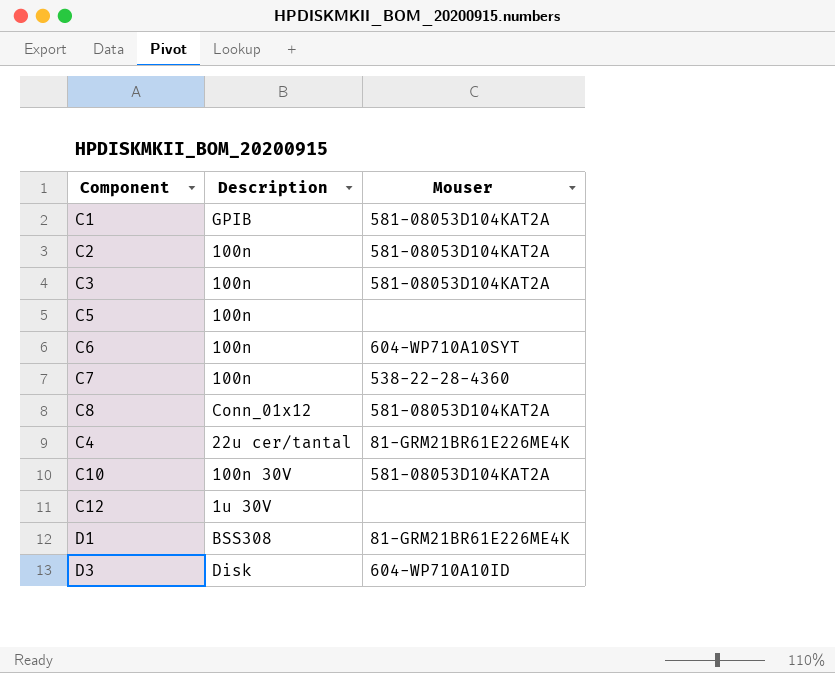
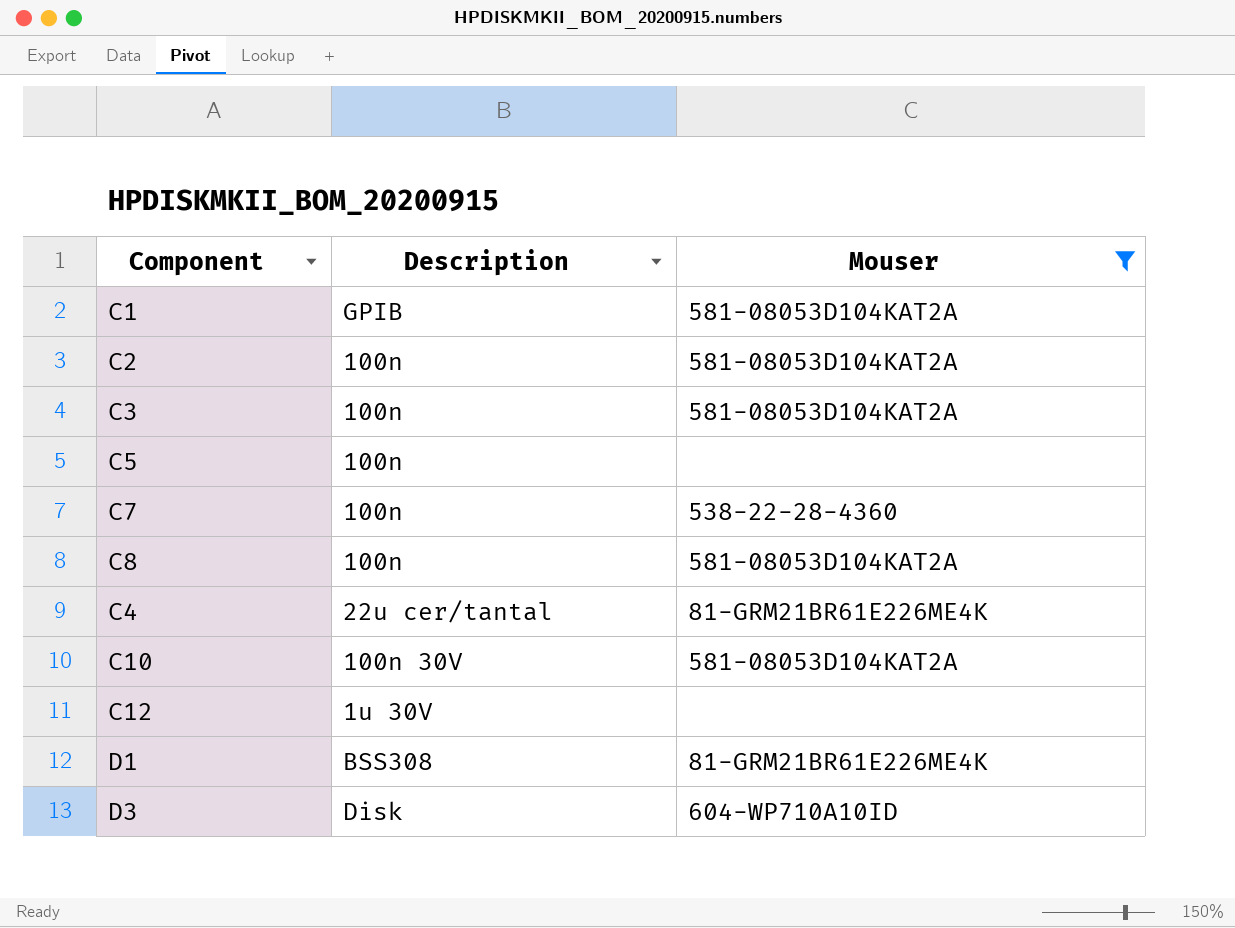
filter: none -> Mouser != 604-WP710A10SYT
C8 | Description: Conn_01x12 -> 100n

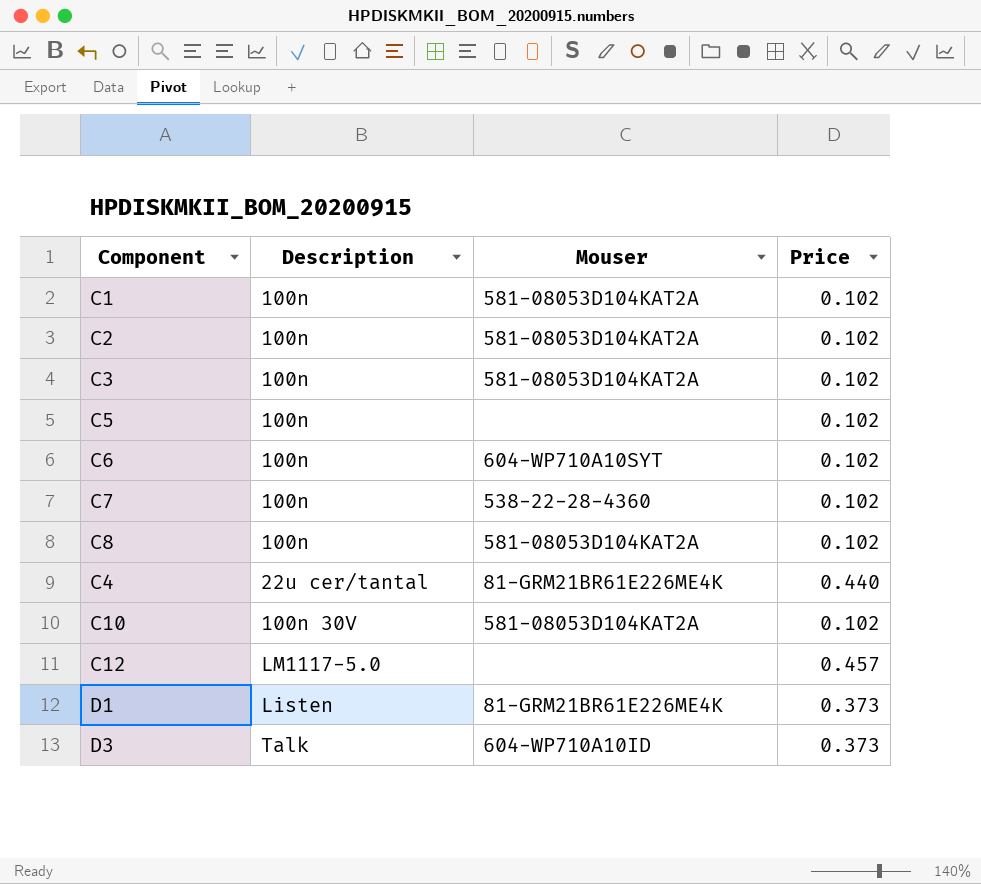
filter: Mouser != 604-WP710A10SYT -> none
column Price | position: none -> 4
C1 | Description: GPIB -> 100n
C12 | Description: 1u 30V -> LM1117-5.0
D1 | Description: BSS308 -> Listen
D3 | Description: Disk -> Talk

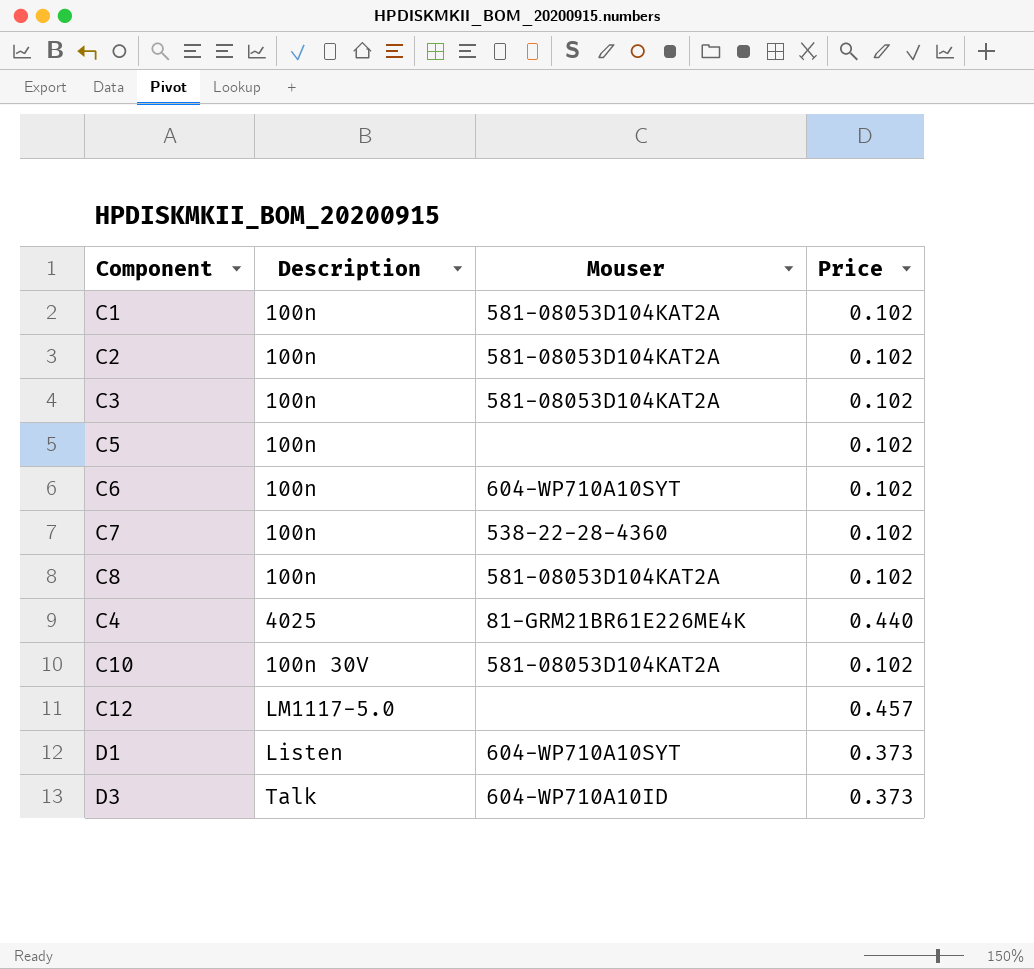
C4 | Description: 22u cer/tantal -> 4025
D1 | Mouser: 81-GRM21BR61E226ME4K -> 604-WP710A10SYT

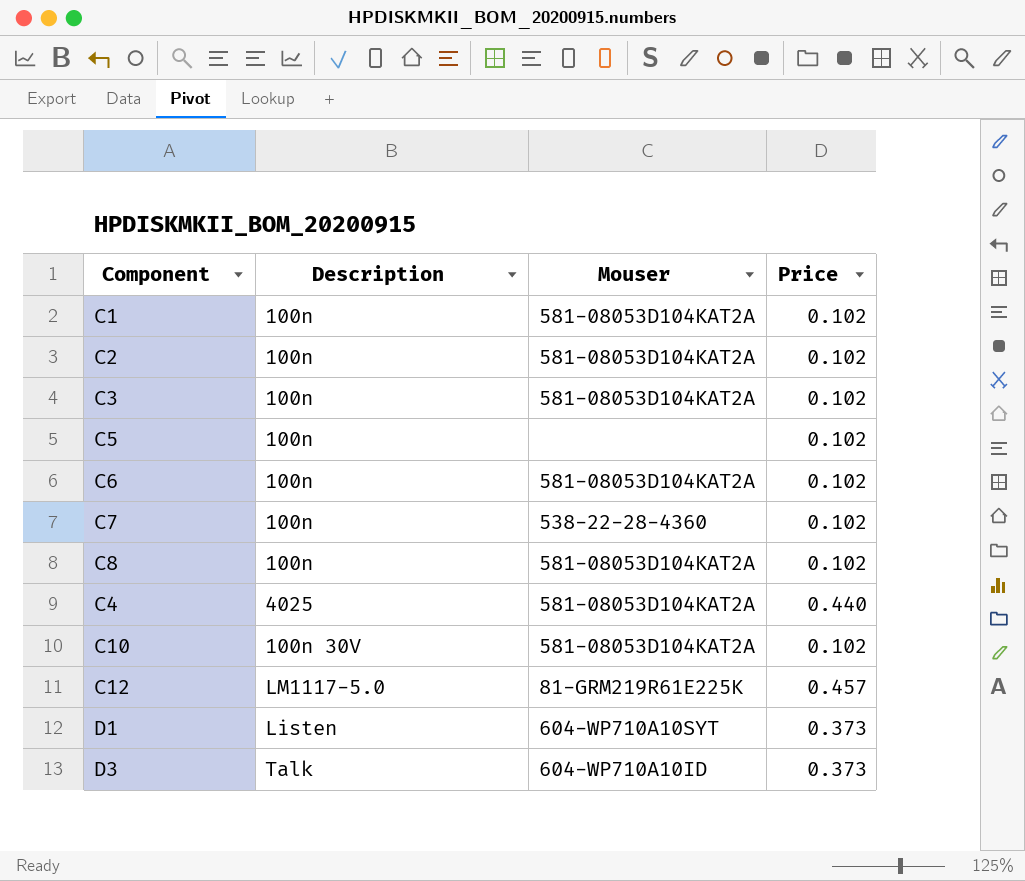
C6 | Mouser: 604-WP710A10SYT -> 581-08053D104KAT2A
C4 | Mouser: 81-GRM21BR61E226ME4K -> 581-08053D104KAT2A
C12 | Mouser: none -> 81-GRM219R61E225K

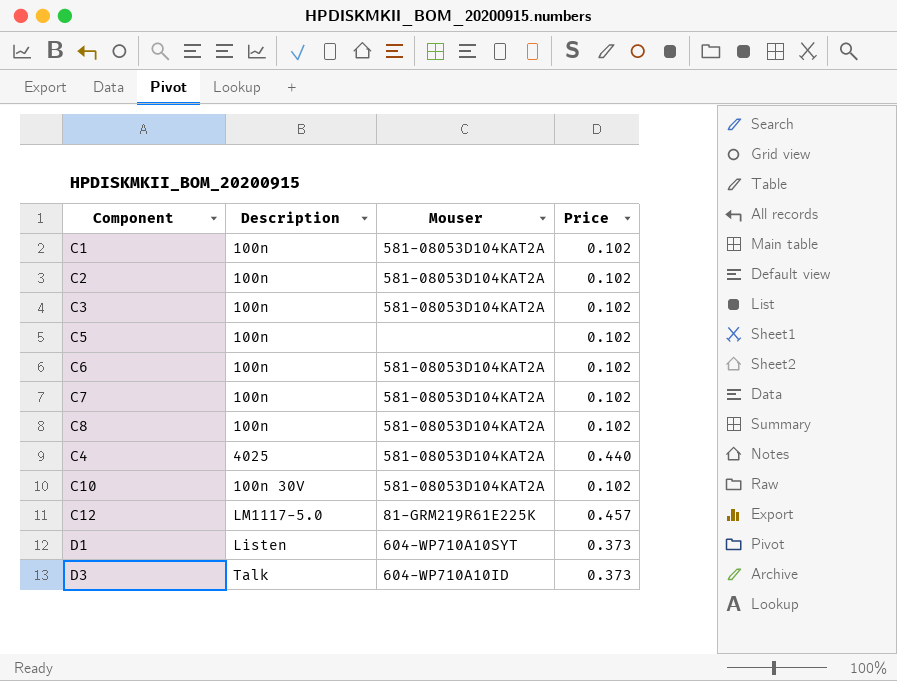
C7 | Mouser: 538-22-28-4360 -> 581-08053D104KAT2A

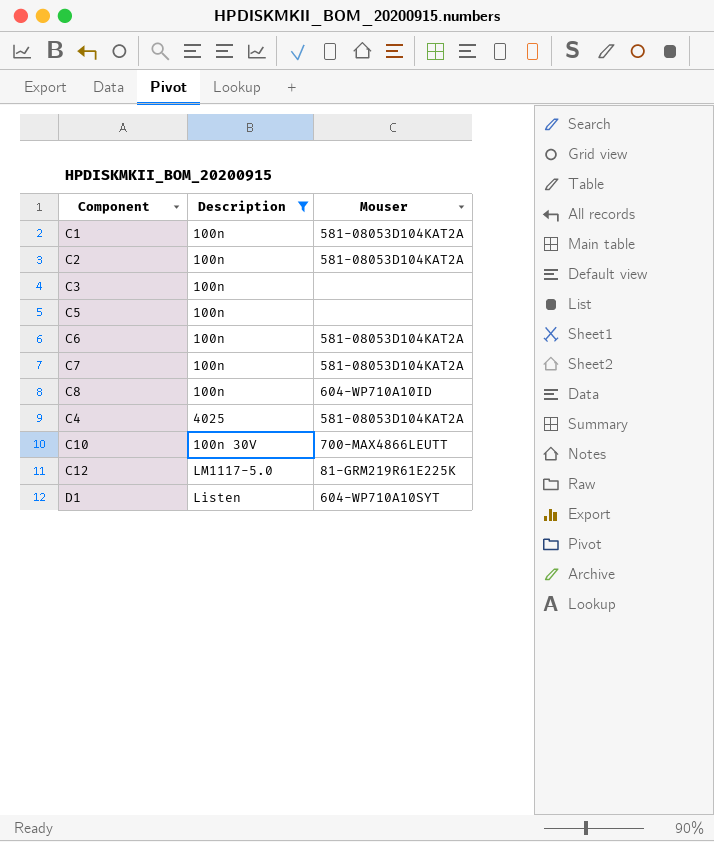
filter: none -> Description != Talk
column Price | position: 4 -> none
C3 | Mouser: 581-08053D104KAT2A -> none
C8 | Mouser: 581-08053D104KAT2A -> 604-WP710A10ID
C10 | Mouser: 581-08053D104KAT2A -> 700-MAX4866LEUTT

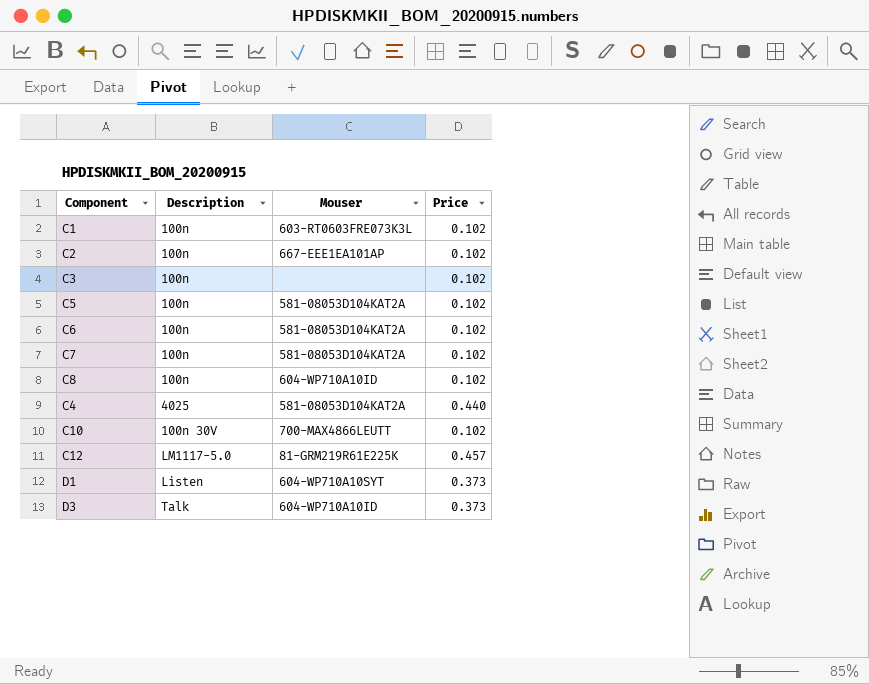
filter: Description != Talk -> none
column Price | position: none -> 4
C1 | Mouser: 581-08053D104KAT2A -> 603-RT0603FRE073K3L
C2 | Mouser: 581-08053D104KAT2A -> 667-EEE1EA101AP
C5 | Mouser: none -> 581-08053D104KAT2A

